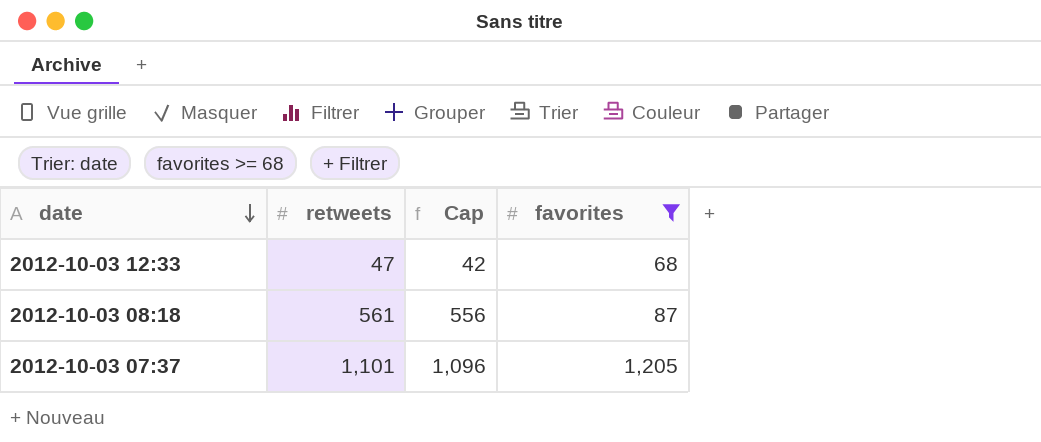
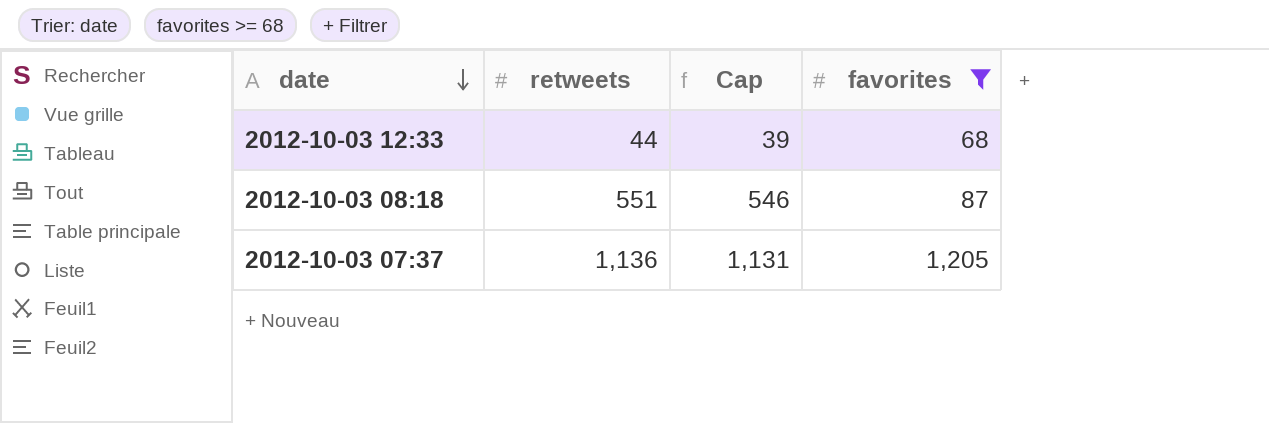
2012-10-03 12:33 | retweets: 47 -> 44
2012-10-03 12:33 | Cap: 42 -> 39
2012-10-03 08:18 | retweets: 561 -> 551
2012-10-03 08:18 | Cap: 556 -> 546
2012-10-03 07:37 | retweets: 1,101 -> 1,136
2012-10-03 07:37 | Cap: 1,096 -> 1,131

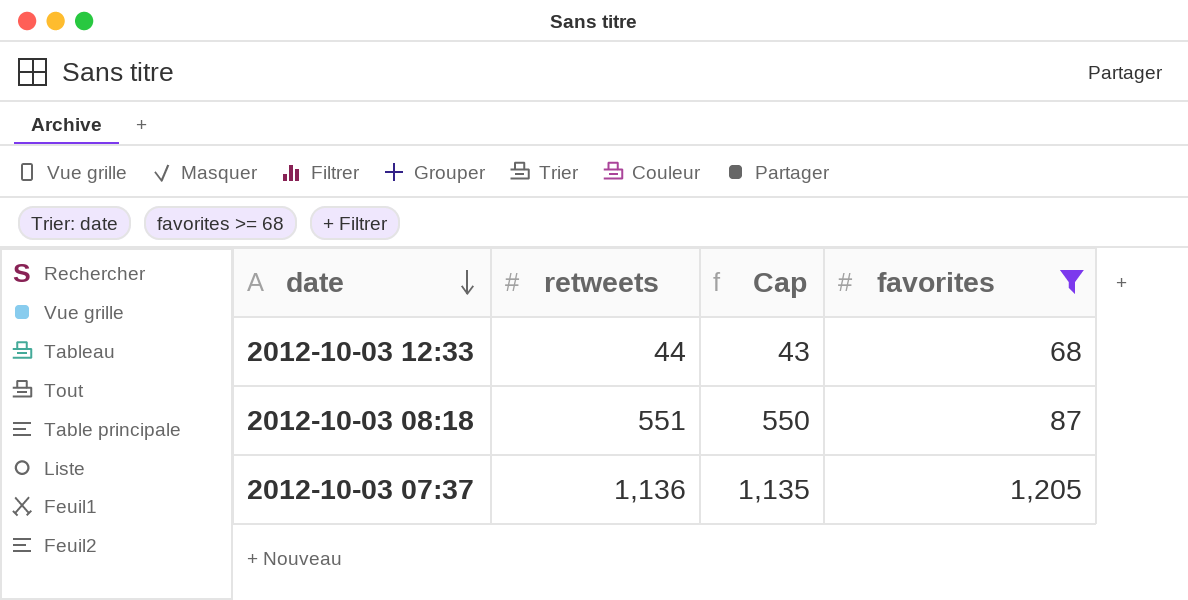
column Cap | formula: [retweets] - 5 -> [retweets] - 1

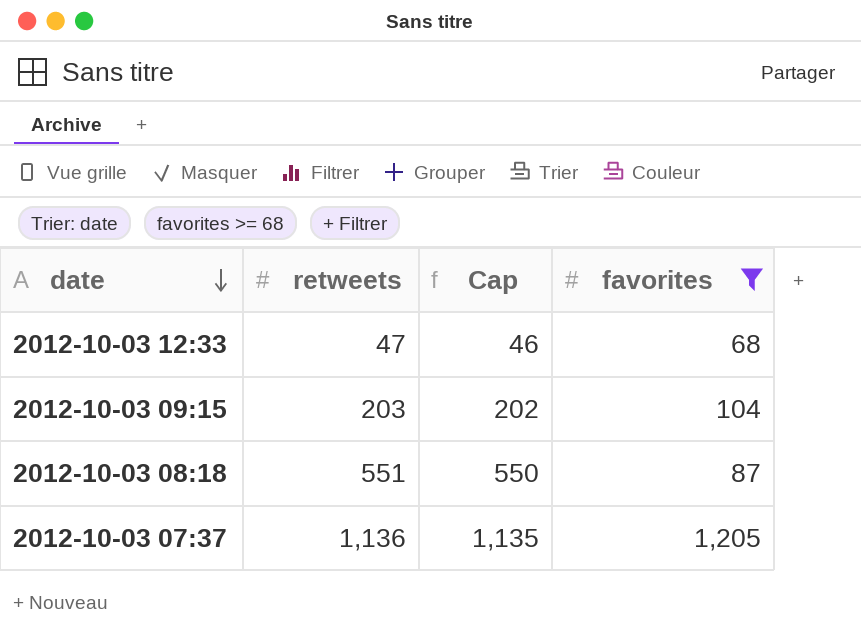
2012-10-03 12:33 | retweets: 44 -> 47
2012-10-03 12:33 | Cap: 43 -> 46
row 2012-10-03 09:15: none -> 203 | 202 | 104

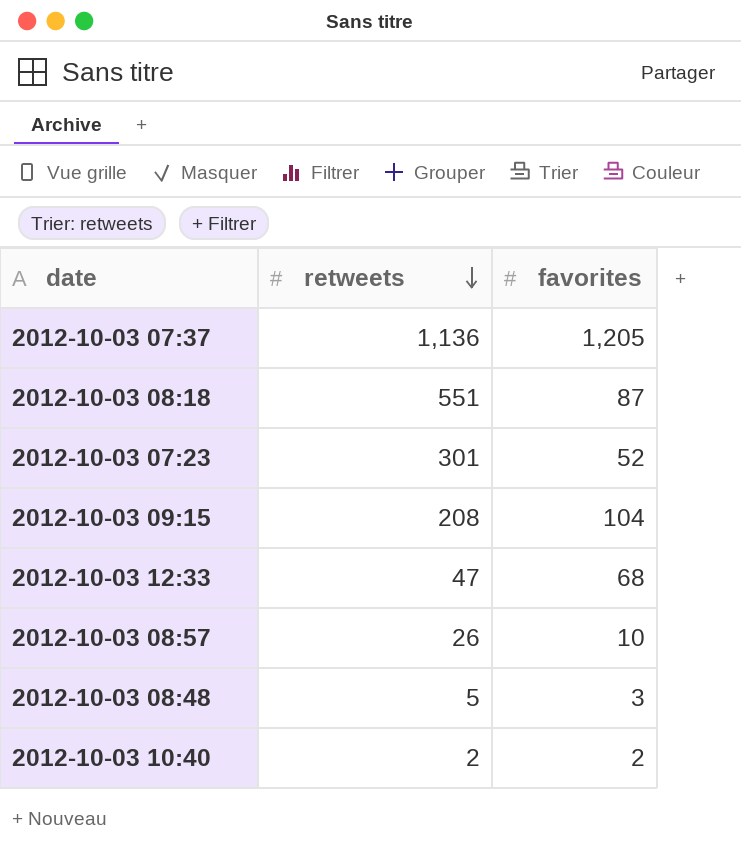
filter: favorites >= 68 -> none
row order: date descending -> retweets descending
column Cap | formula: [retweets] - 1 -> none
2012-10-03 09:15 | retweets: 203 -> 208

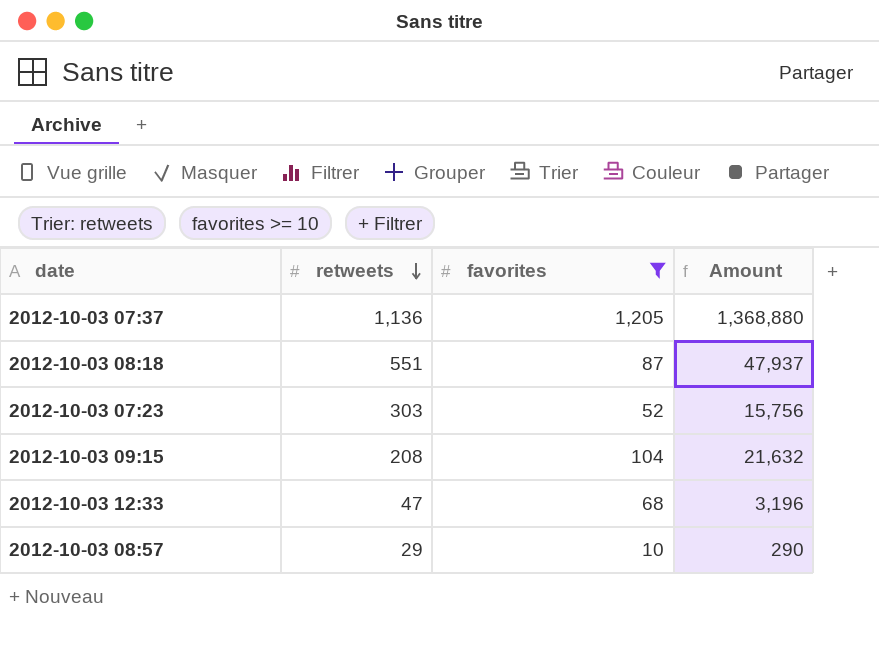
filter: none -> favorites >= 10
column Amount | formula: none -> [retweets] * [favorites]
2012-10-03 07:23 | retweets: 301 -> 303
2012-10-03 08:57 | retweets: 26 -> 29

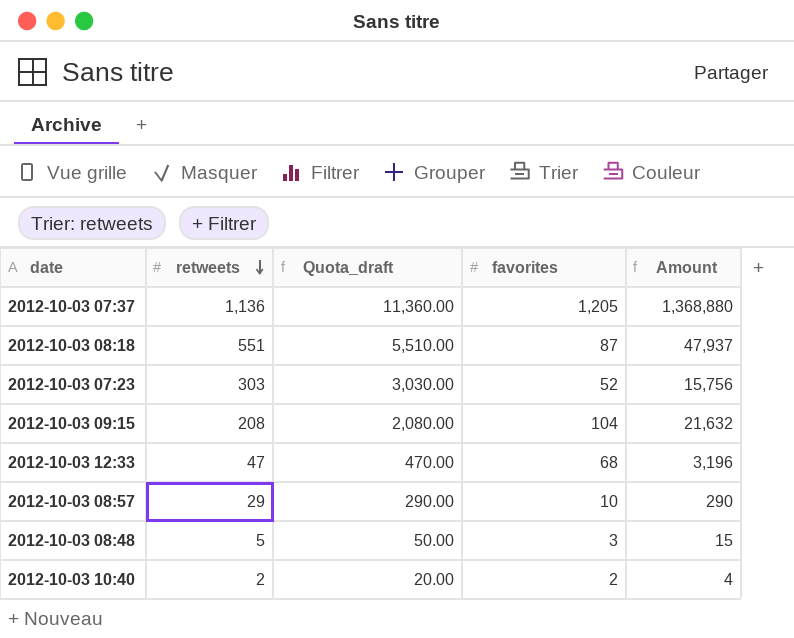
filter: favorites >= 10 -> none
column Quota_draft | formula: none -> [retweets] * 10

